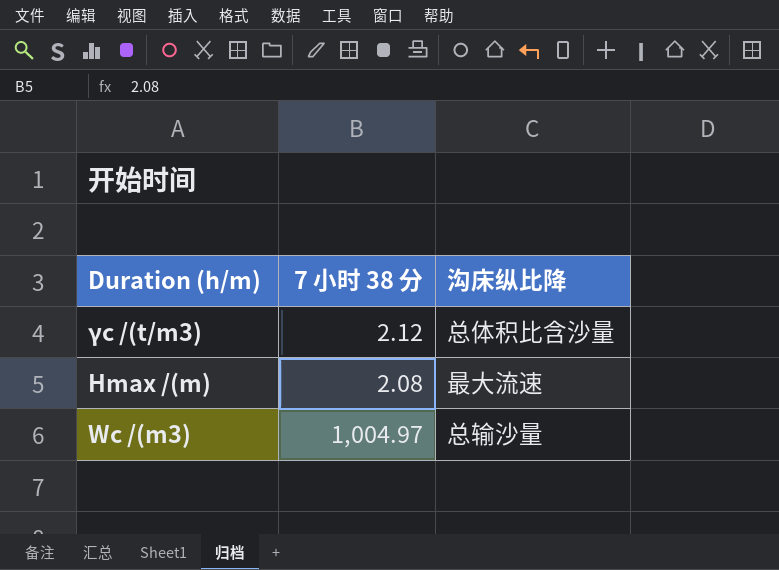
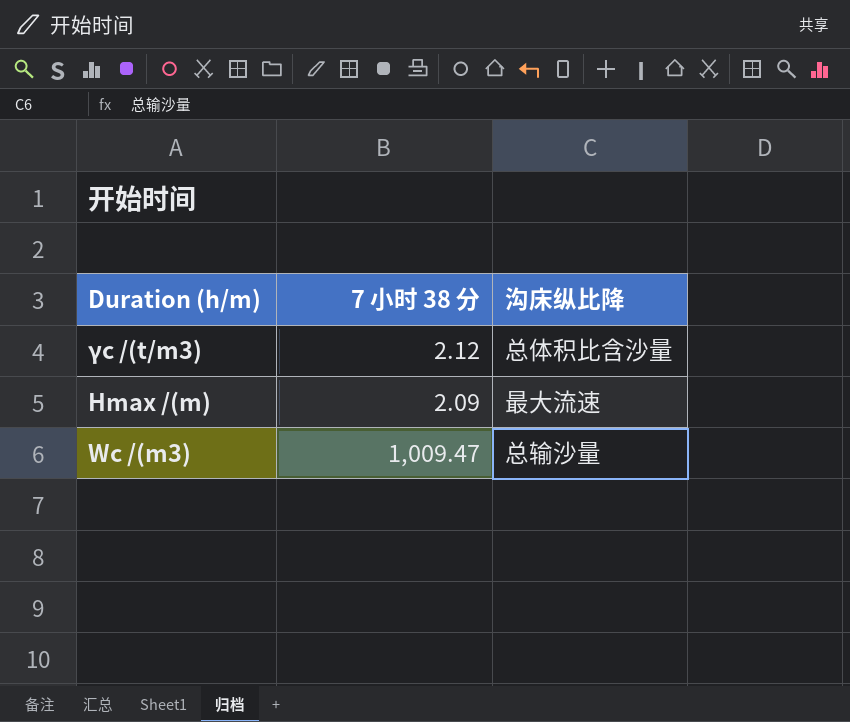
Hmax /(m) | 7 小时 38 分: 2.08 -> 2.09
Wc /(m3) | 7 小时 38 分: 1,004.97 -> 1,009.47

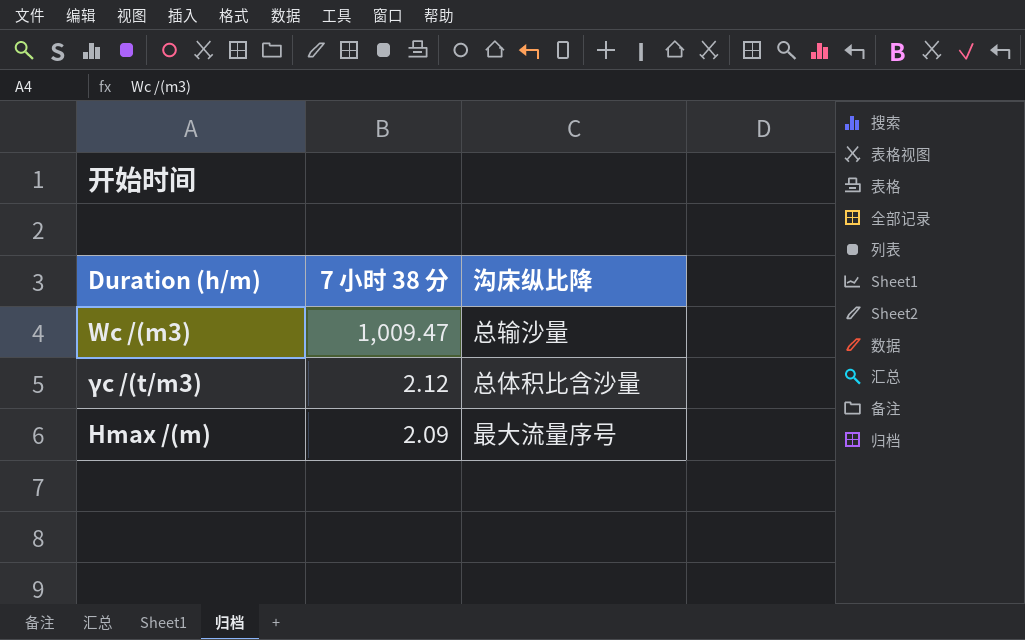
row order: none -> 7 小时 38 分 descending
Hmax /(m) | 沟床纵比降: 最大流速 -> 最大流量序号

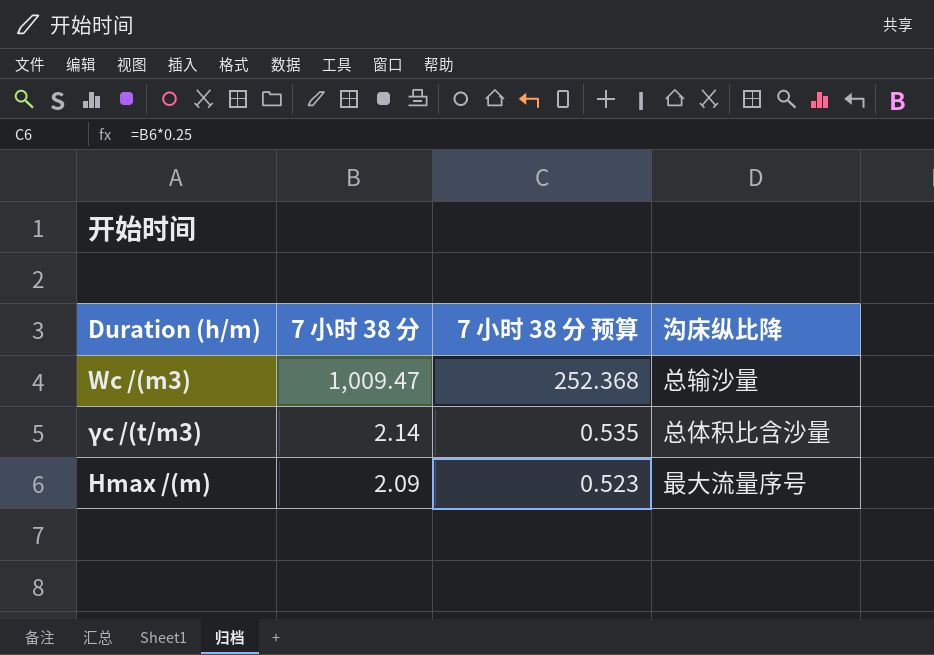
column 7 小时 38 分 预算 | formula: none -> [7 小时 38 分] * 0.25
γc /(t/m3) | 7 小时 38 分: 2.12 -> 2.14

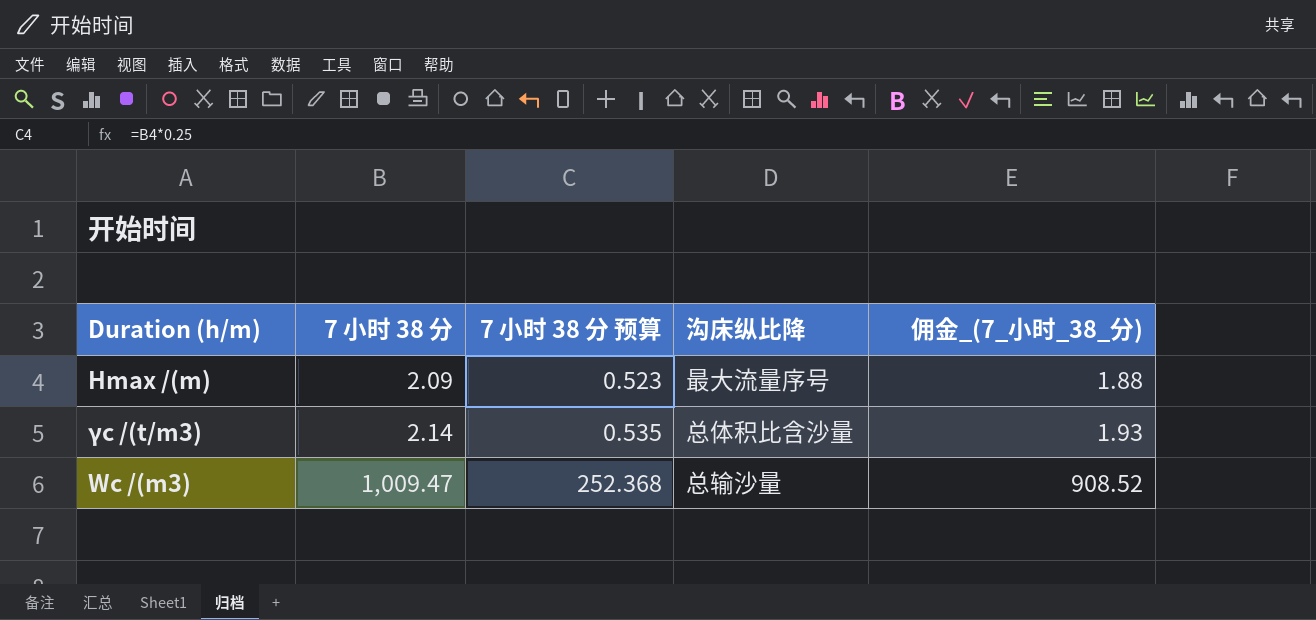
row order: 7 小时 38 分 descending -> 7 小时 38 分 ascending
column 佣金_(7_小时_38_分) | formula: none -> [7 小时 38 分] * 0.9

